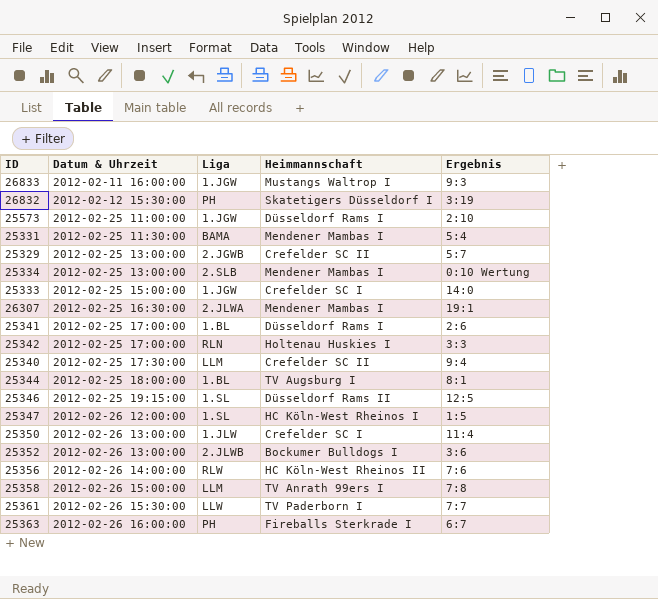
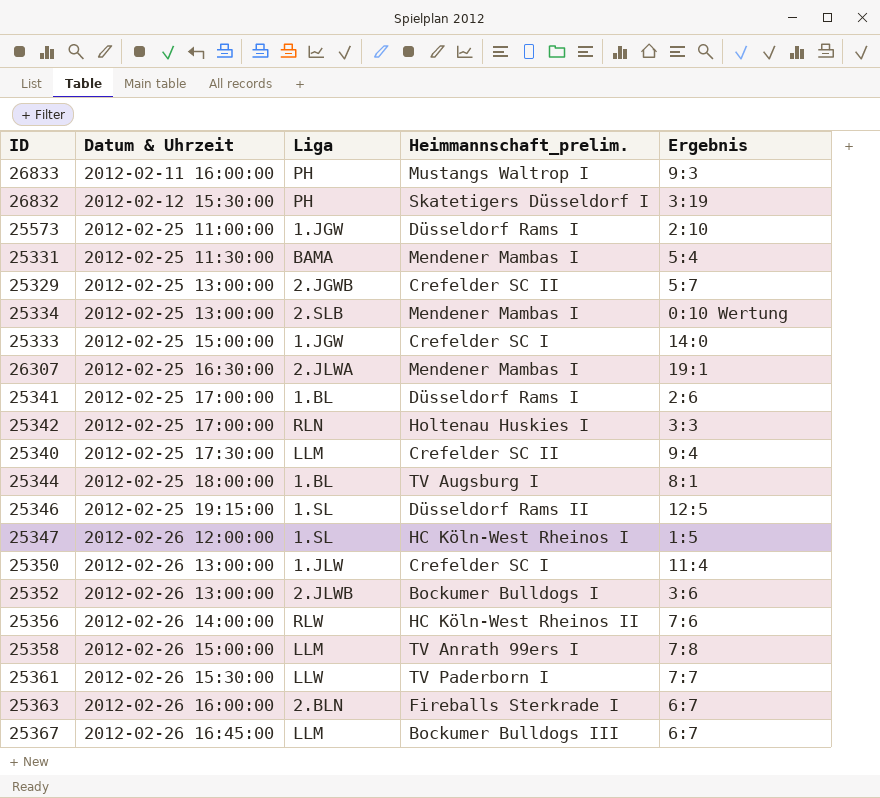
column name: Heimmannschaft -> Heimmannschaft_prelim.
26833 | Liga: 1.JGW -> PH
25363 | Liga: PH -> 2.BLN
row 25367: none -> 2012-02-26 16:45:00 | LLM | Bockumer Bulldogs III | 6:7

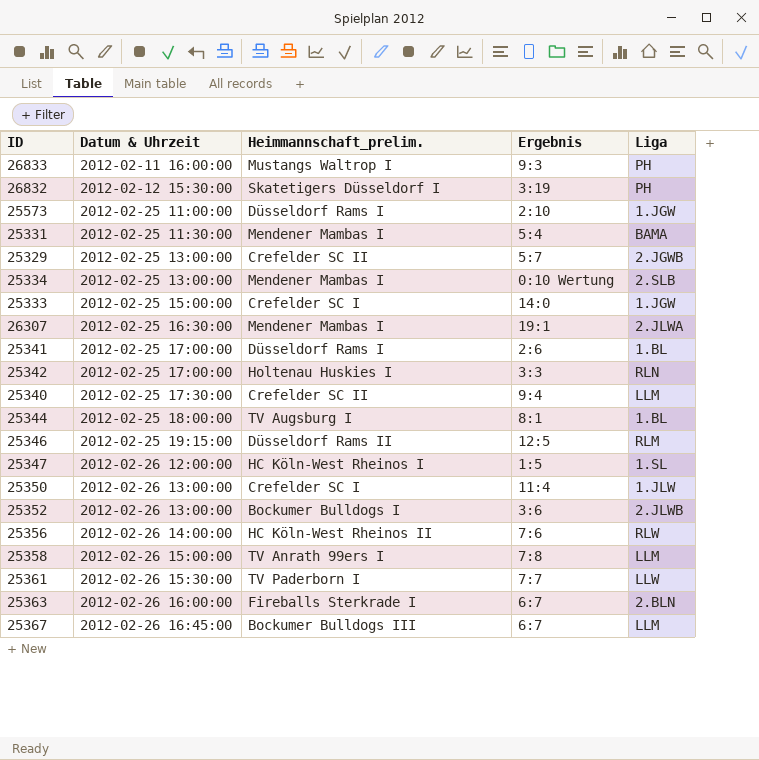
column Liga | position: 3 -> 5
25346 | Liga: 1.SL -> RLM

